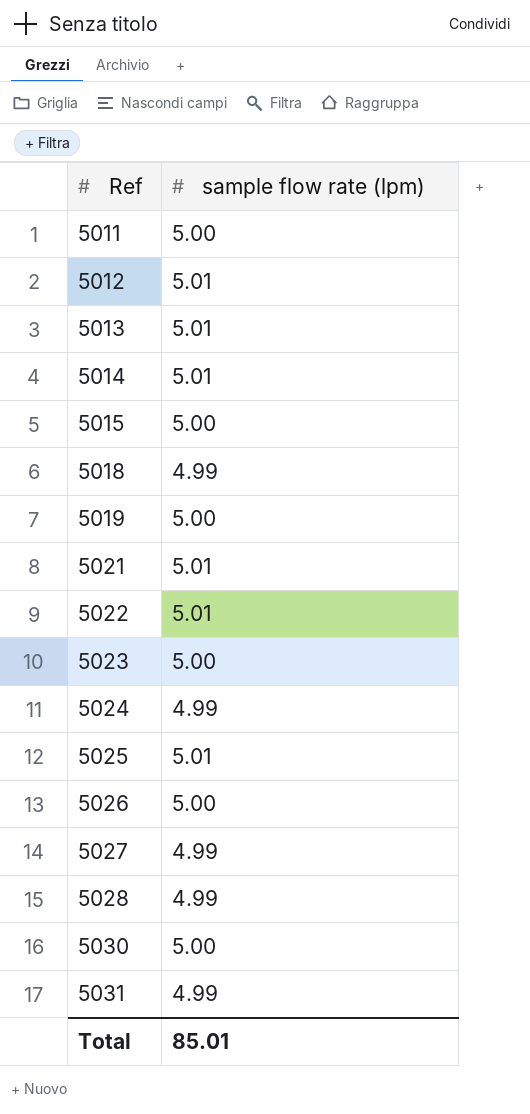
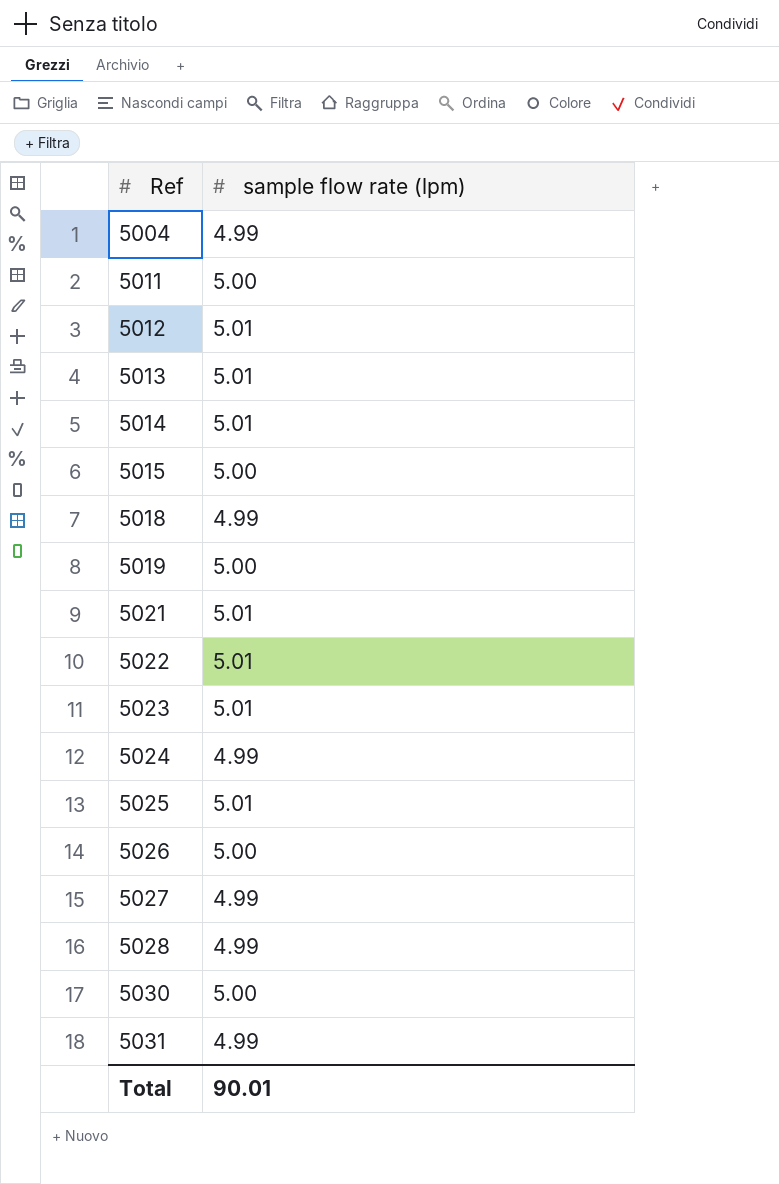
row 5004: none -> 4.99
5023 | sample flow rate (lpm): 5.00 -> 5.01
Total | sample flow rate (lpm): 85.01 -> 90.01

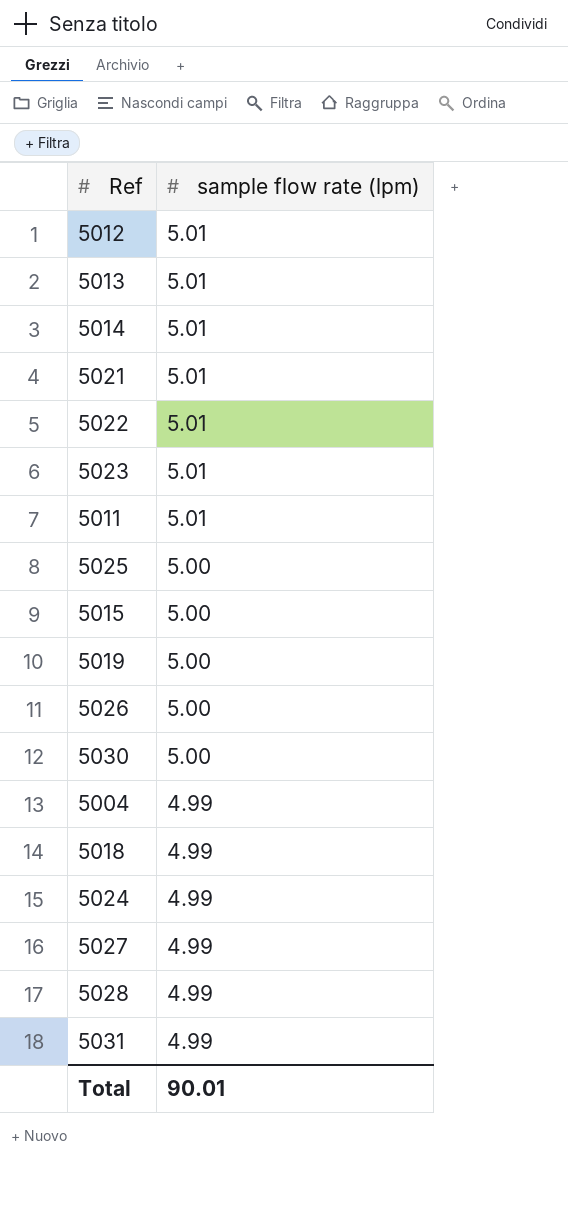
row order: Ref ascending -> sample flow rate (lpm) descending
5011 | sample flow rate (lpm): 5.00 -> 5.01
5025 | sample flow rate (lpm): 5.01 -> 5.00

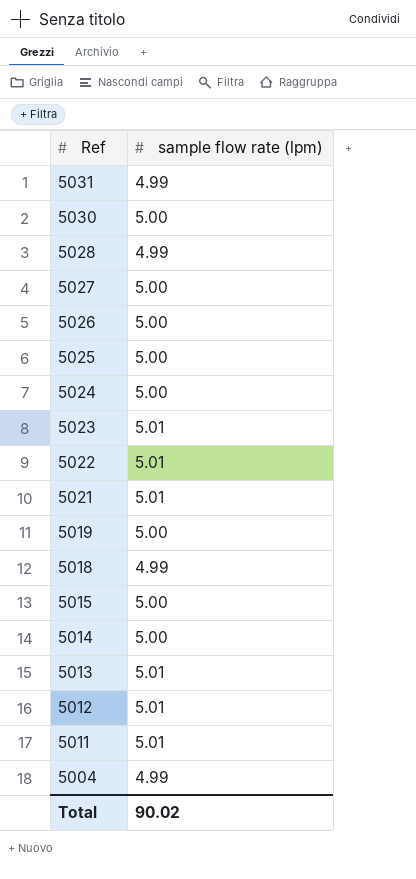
row order: sample flow rate (lpm) descending -> Ref descending
5027 | sample flow rate (lpm): 4.99 -> 5.00
5024 | sample flow rate (lpm): 4.99 -> 5.00
5014 | sample flow rate (lpm): 5.01 -> 5.00
Total | sample flow rate (lpm): 90.01 -> 90.02

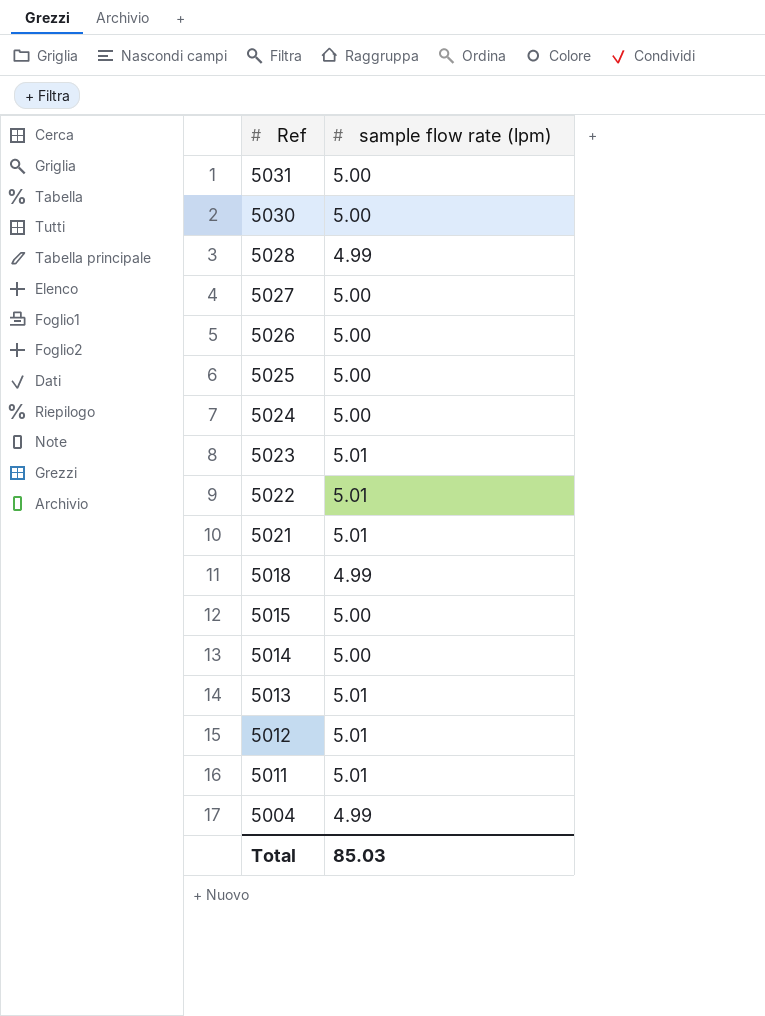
row 5019: 5.00 -> none
5031 | sample flow rate (lpm): 4.99 -> 5.00
Total | sample flow rate (lpm): 90.02 -> 85.03

